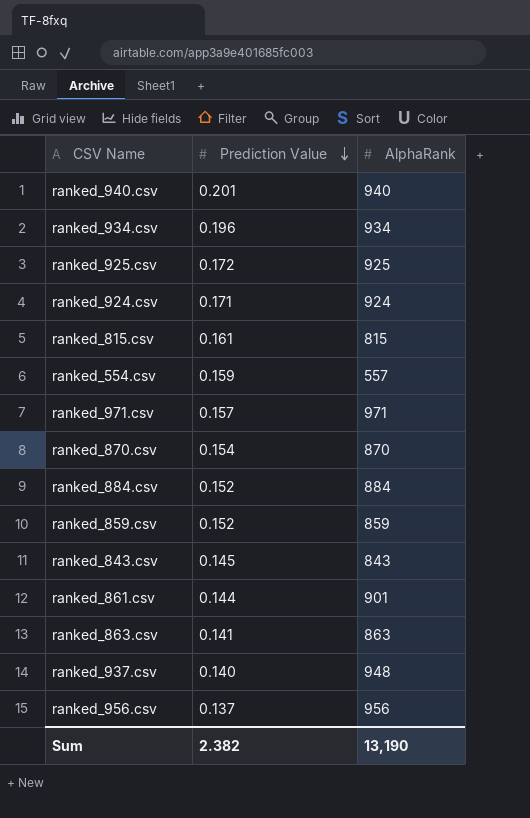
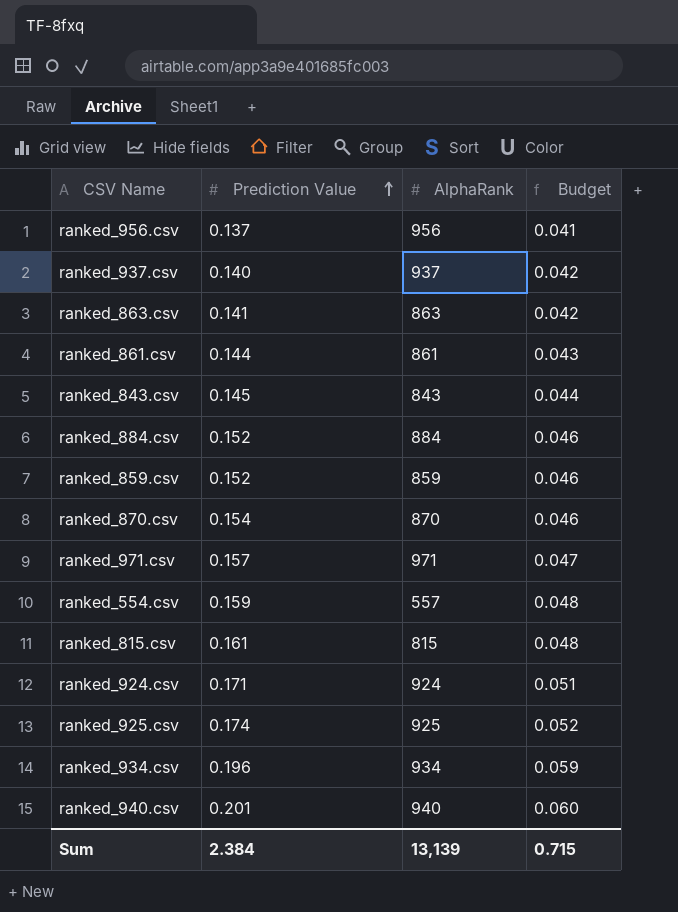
row order: Prediction Value descending -> Prediction Value ascending
column Budget | formula: none -> [Prediction Value] * 0.3
ranked_937.csv | AlphaRank: 948 -> 937
ranked_861.csv | AlphaRank: 901 -> 861
ranked_925.csv | Prediction Value: 0.172 -> 0.174
Sum | Prediction Value: 2.382 -> 2.384
Sum | AlphaRank: 13,190 -> 13,139

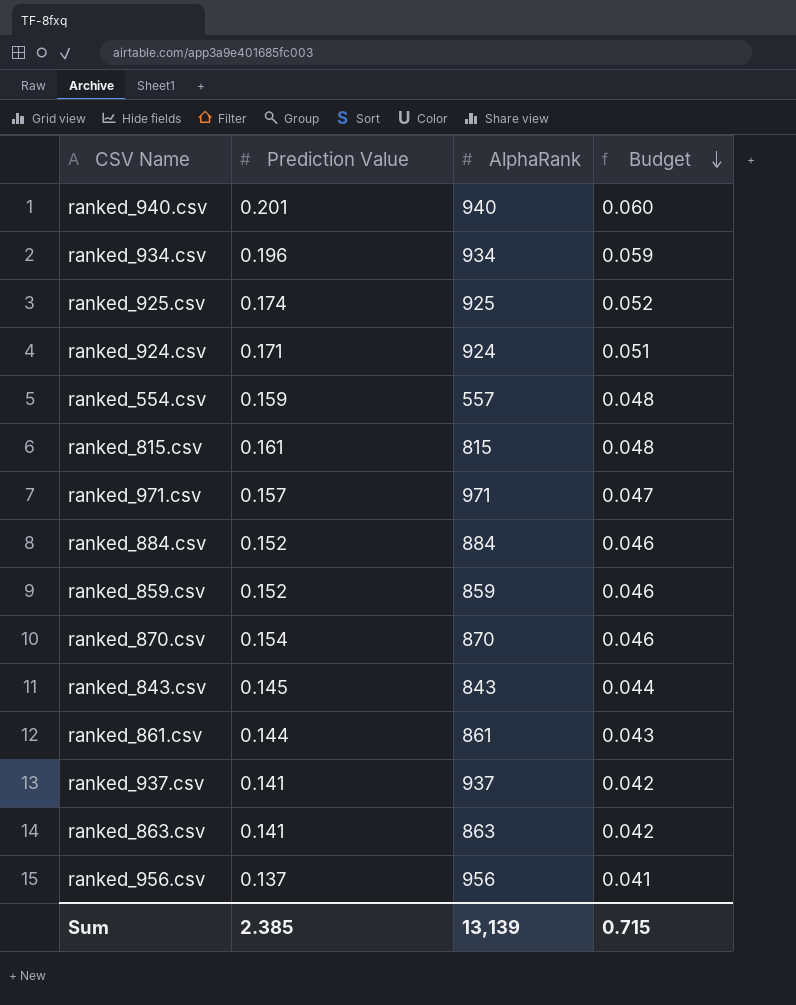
row order: Prediction Value ascending -> Budget descending
ranked_937.csv | Prediction Value: 0.140 -> 0.141
Sum | Prediction Value: 2.384 -> 2.385

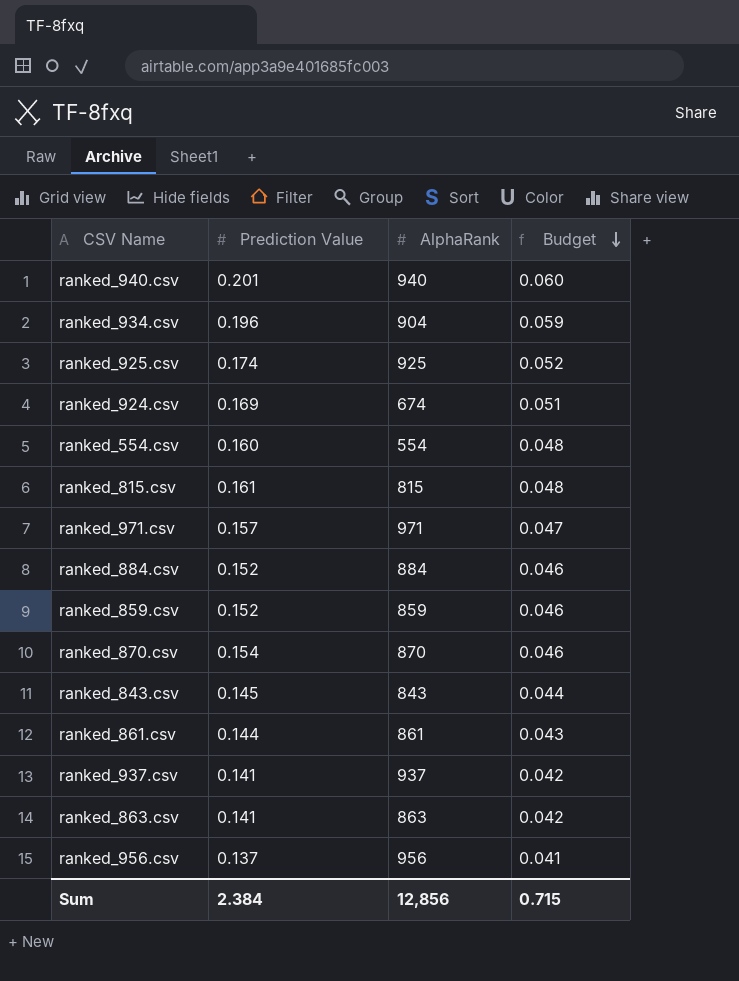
ranked_934.csv | AlphaRank: 934 -> 904
ranked_924.csv | Prediction Value: 0.171 -> 0.169
ranked_924.csv | AlphaRank: 924 -> 674
ranked_554.csv | Prediction Value: 0.159 -> 0.160
ranked_554.csv | AlphaRank: 557 -> 554
Sum | Prediction Value: 2.385 -> 2.384
Sum | AlphaRank: 13,139 -> 12,856

